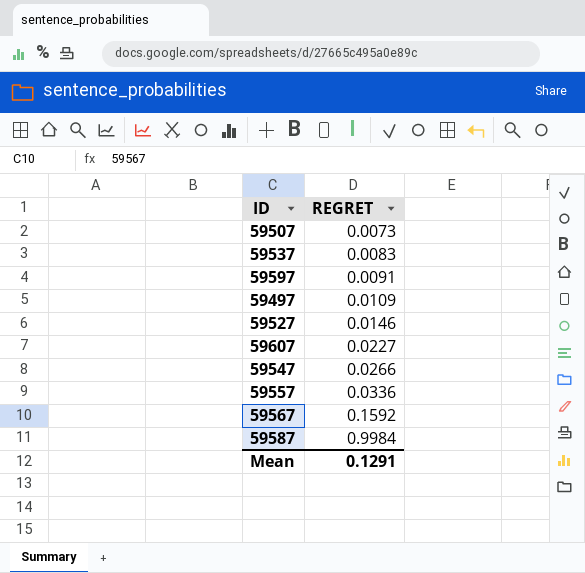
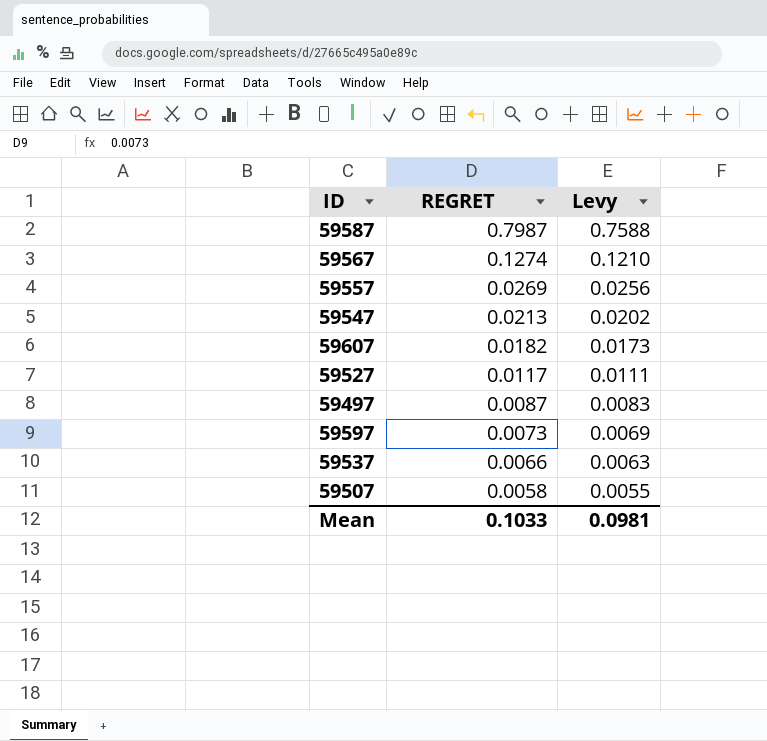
row order: REGRET ascending -> REGRET descending
column Levy | formula: none -> [REGRET] * 0.95
59587 | REGRET: 0.9984 -> 0.7987
59567 | REGRET: 0.1592 -> 0.1274
59557 | REGRET: 0.0336 -> 0.0269
59547 | REGRET: 0.0266 -> 0.0213
59607 | REGRET: 0.0227 -> 0.0182
59527 | REGRET: 0.0146 -> 0.0117
59497 | REGRET: 0.0109 -> 0.0087
59597 | REGRET: 0.0091 -> 0.0073
59537 | REGRET: 0.0083 -> 0.0066
59507 | REGRET: 0.0073 -> 0.0058
Mean | REGRET: 0.1291 -> 0.1033

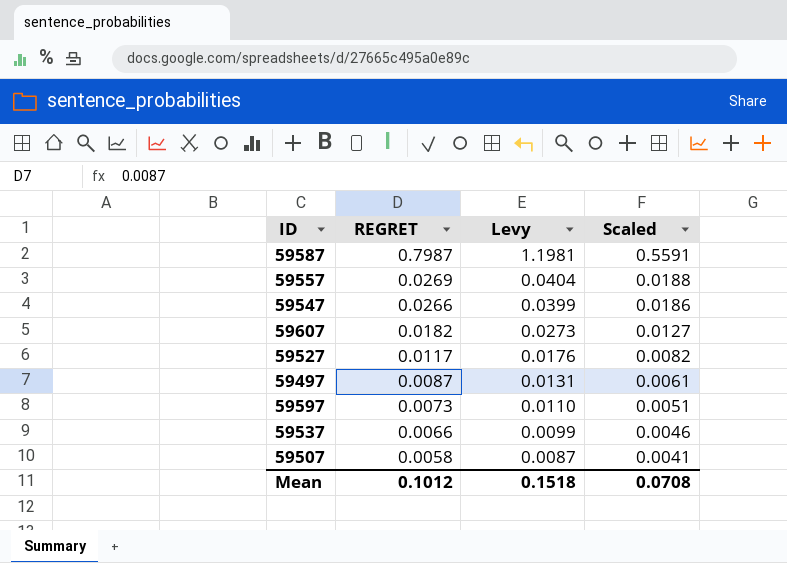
column Levy | formula: [REGRET] * 0.95 -> [REGRET] * 1.5
column Scaled | formula: none -> [REGRET] * 0.7
row 59567: 0.1274 | 0.1210 -> none
59547 | REGRET: 0.0213 -> 0.0266
Mean | REGRET: 0.1033 -> 0.1012
Mean | Levy: 0.0981 -> 0.1518

